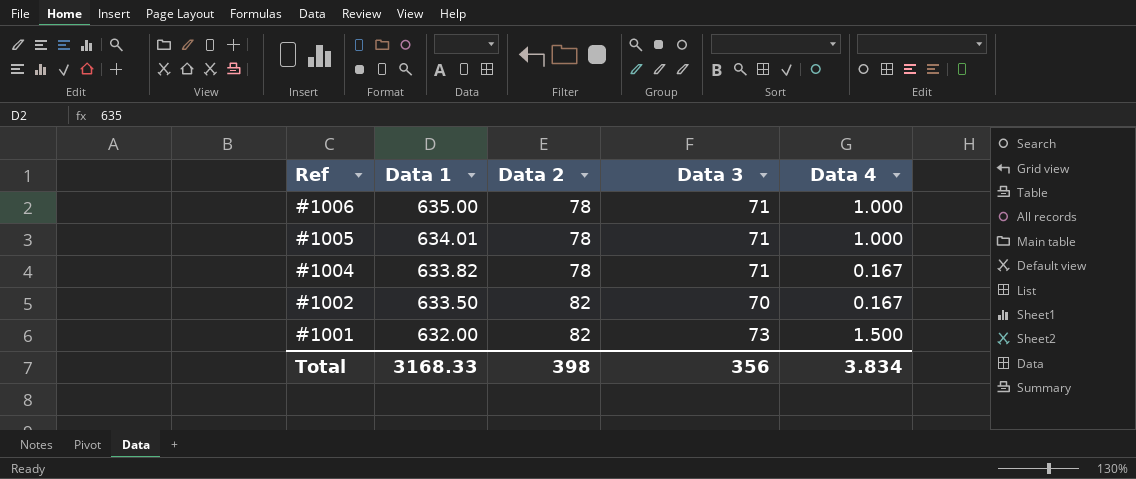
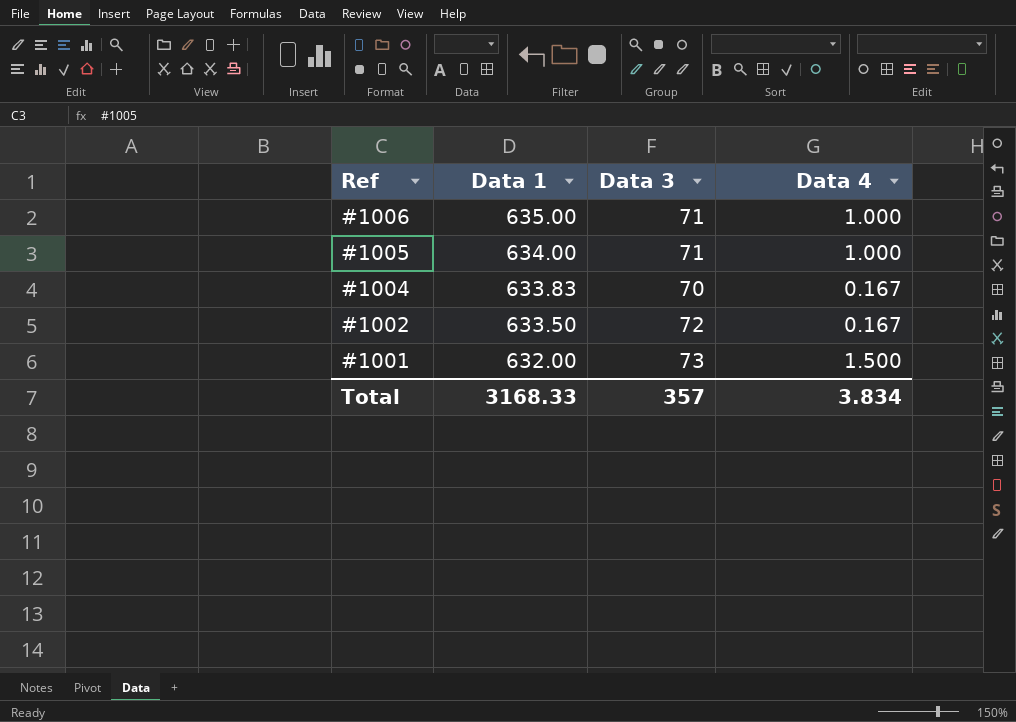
column Data 2 | position: 3 -> none
#1005 | Data 1: 634.01 -> 634.00
#1004 | Data 1: 633.82 -> 633.83
#1004 | Data 3: 71 -> 70
#1002 | Data 3: 70 -> 72
Total | Data 3: 356 -> 357

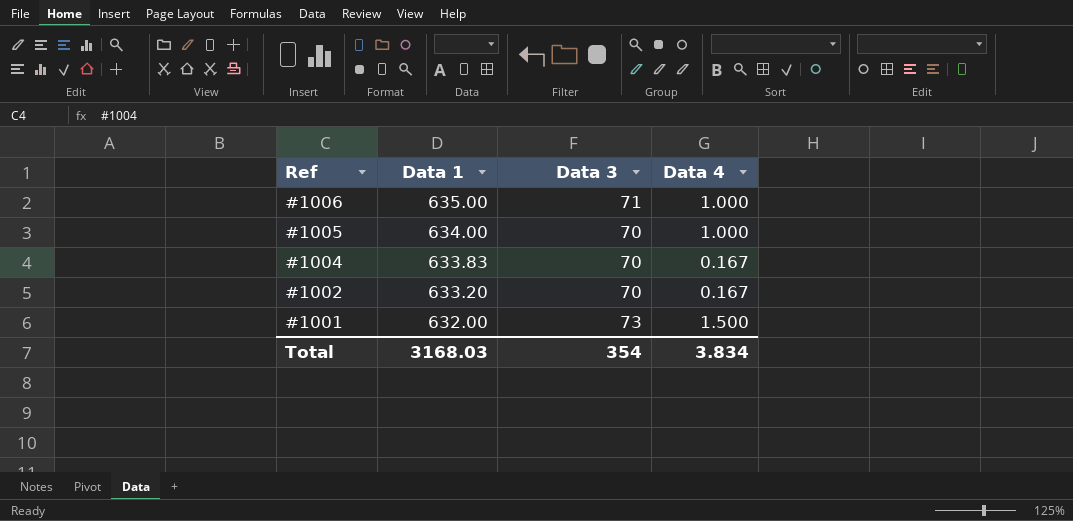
#1005 | Data 3: 71 -> 70
#1002 | Data 1: 633.50 -> 633.20
#1002 | Data 3: 72 -> 70
Total | Data 1: 3168.33 -> 3168.03
Total | Data 3: 357 -> 354

